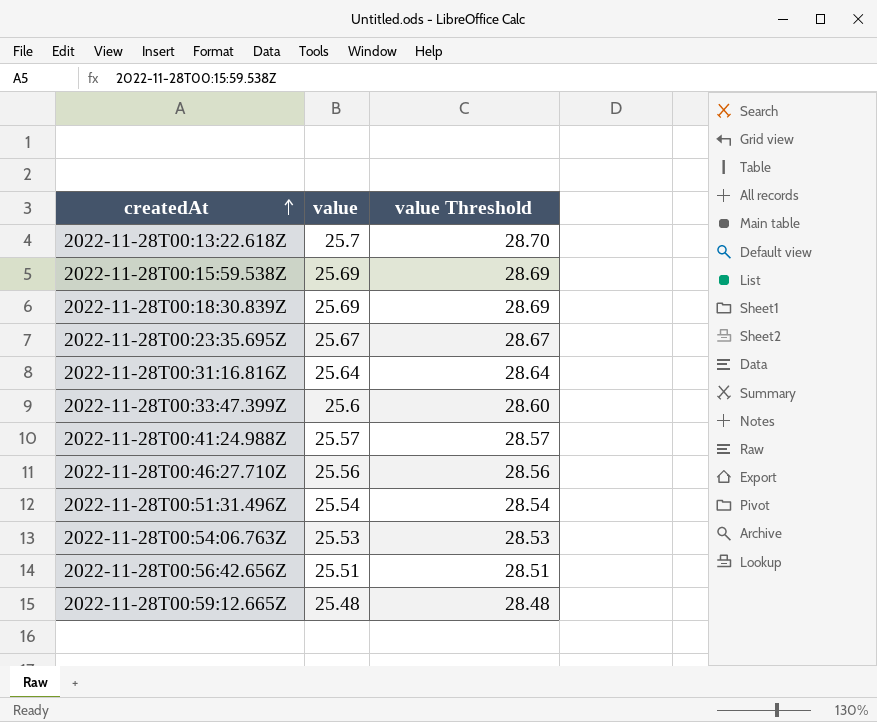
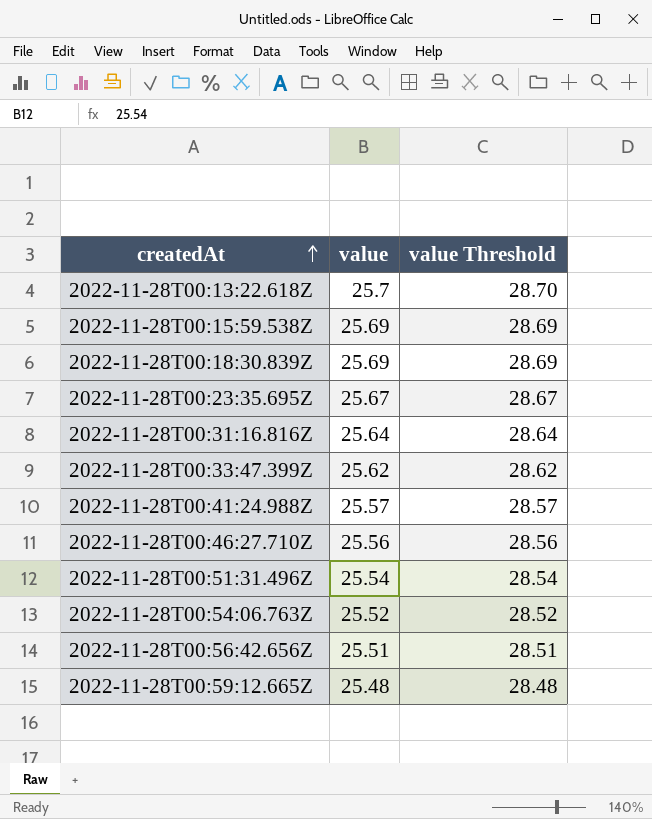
2022-11-28T00:33:47.399Z | value: 25.6 -> 25.62
2022-11-28T00:33:47.399Z | value Threshold: 28.60 -> 28.62
2022-11-28T00:54:06.763Z | value: 25.53 -> 25.52
2022-11-28T00:54:06.763Z | value Threshold: 28.53 -> 28.52

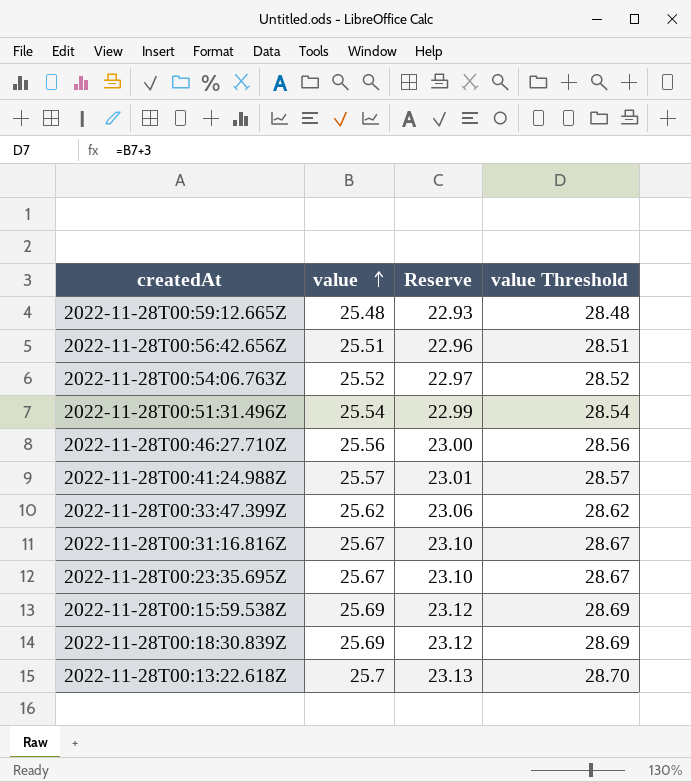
row order: createdAt ascending -> value ascending
column Reserve | formula: none -> [value] * 0.9
2022-11-28T00:31:16.816Z | value: 25.64 -> 25.67
2022-11-28T00:31:16.816Z | value Threshold: 28.64 -> 28.67

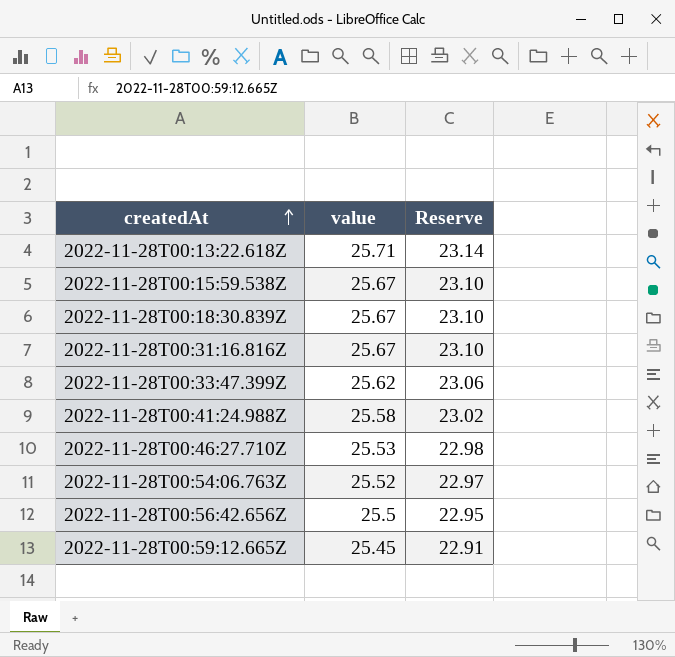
row order: value ascending -> createdAt ascending
column value Threshold | formula: [value] + 3 -> none
row 2022-11-28T00:51:31.496Z: 25.54 | 22.99 | 28.54 -> none
row 2022-11-28T00:23:35.695Z: 25.67 | 23.10 | 28.67 -> none
2022-11-28T00:13:22.618Z | value: 25.7 -> 25.71
2022-11-28T00:13:22.618Z | Reserve: 23.13 -> 23.14
2022-11-28T00:15:59.538Z | value: 25.69 -> 25.67
2022-11-28T00:15:59.538Z | Reserve: 23.12 -> 23.10
2022-11-28T00:18:30.839Z | value: 25.69 -> 25.67
2022-11-28T00:18:30.839Z | Reserve: 23.12 -> 23.10
2022-11-28T00:41:24.988Z | value: 25.57 -> 25.58
2022-11-28T00:41:24.988Z | Reserve: 23.01 -> 23.02
2022-11-28T00:46:27.710Z | value: 25.56 -> 25.53
2022-11-28T00:46:27.710Z | Reserve: 23.00 -> 22.98
2022-11-28T00:56:42.656Z | value: 25.51 -> 25.5
2022-11-28T00:56:42.656Z | Reserve: 22.96 -> 22.95
2022-11-28T00:59:12.665Z | value: 25.48 -> 25.45
2022-11-28T00:59:12.665Z | Reserve: 22.93 -> 22.91

